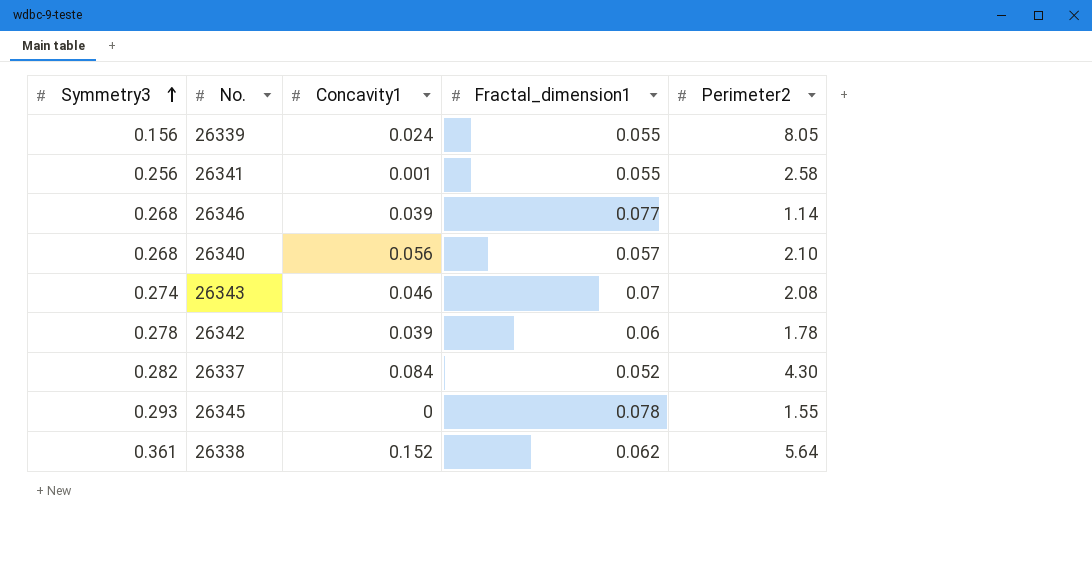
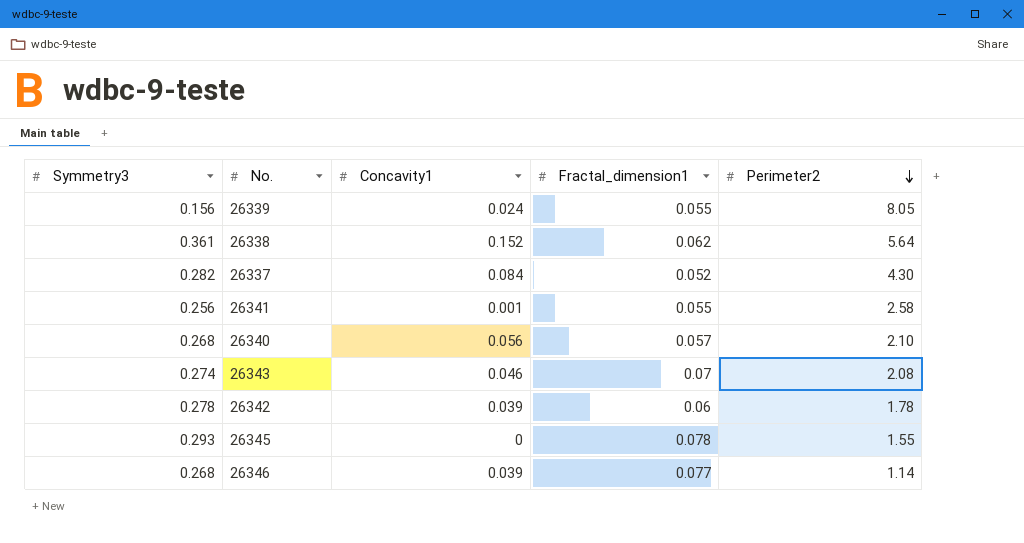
row order: Symmetry3 ascending -> Perimeter2 descending

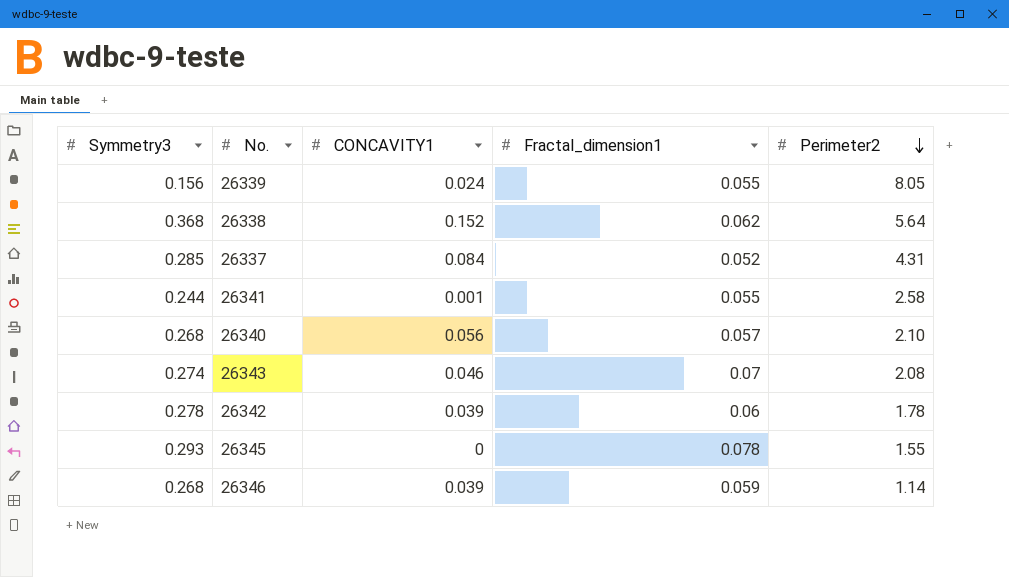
column name: Concavity1 -> CONCAVITY1
26338 | Symmetry3: 0.361 -> 0.368
26337 | Symmetry3: 0.282 -> 0.285
26337 | Perimeter2: 4.30 -> 4.31
26341 | Symmetry3: 0.256 -> 0.244
26346 | Fractal_dimension1: 0.077 -> 0.059

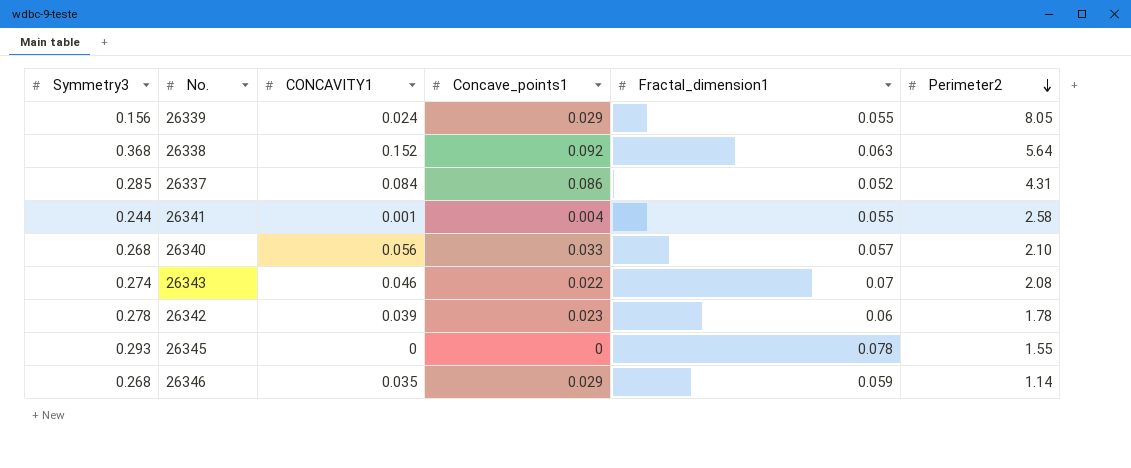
column Concave_points1 | position: none -> 4
26338 | Fractal_dimension1: 0.062 -> 0.063
26346 | CONCAVITY1: 0.039 -> 0.035

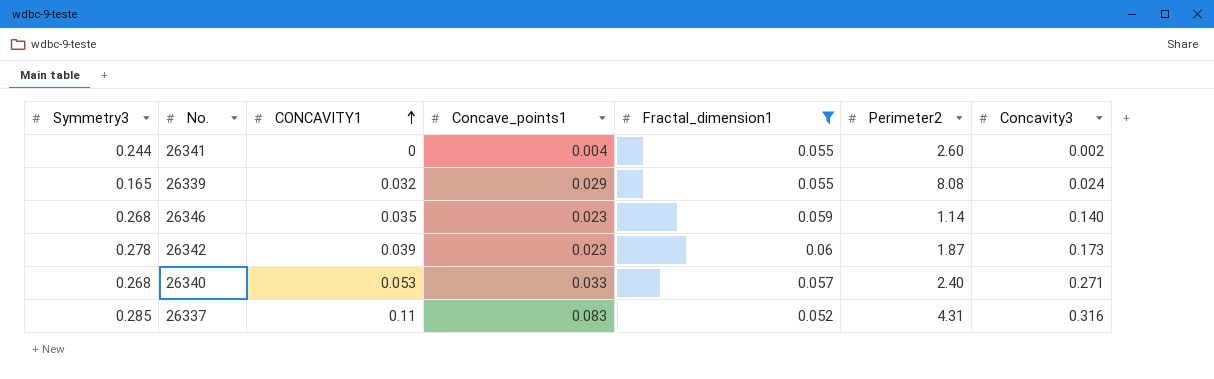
filter: none -> Fractal_dimension1 <= 0.06
row order: Perimeter2 descending -> CONCAVITY1 ascending
column Concavity3 | position: none -> 7
26341 | CONCAVITY1: 0.001 -> 0
26341 | Perimeter2: 2.58 -> 2.60
26339 | Symmetry3: 0.156 -> 0.165
26339 | CONCAVITY1: 0.024 -> 0.032
26339 | Perimeter2: 8.05 -> 8.08
26346 | Concave_points1: 0.029 -> 0.023
26342 | Perimeter2: 1.78 -> 1.87
26340 | CONCAVITY1: 0.056 -> 0.053
26340 | Perimeter2: 2.10 -> 2.40
26337 | CONCAVITY1: 0.084 -> 0.11
26337 | Concave_points1: 0.086 -> 0.083

